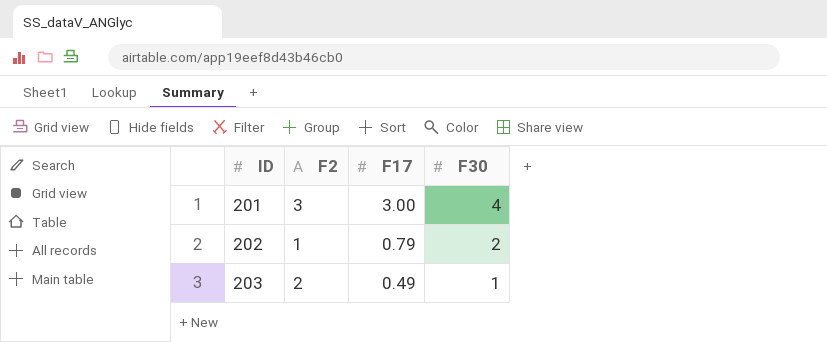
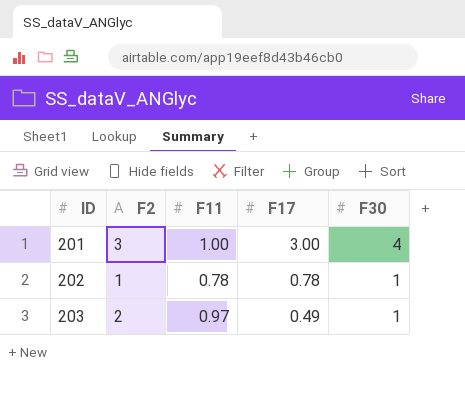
column F11 | position: none -> 3
202 | F17: 0.79 -> 0.78
202 | F30: 2 -> 1

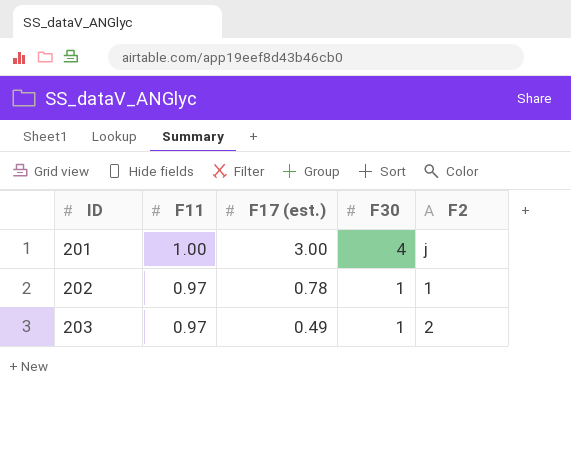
column name: F17 -> F17 (est.)
column F2 | position: 2 -> 5
201 | F2: 3 -> j
202 | F11: 0.78 -> 0.97

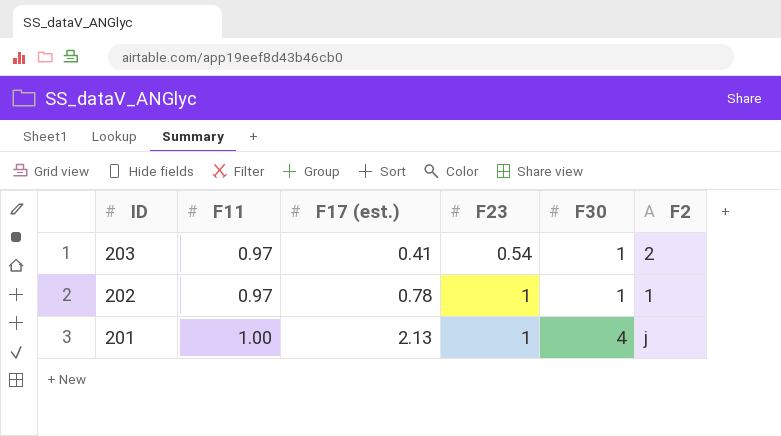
row order: ID ascending -> ID descending
column F23 | position: none -> 4
203 | F17 (est.): 0.49 -> 0.41
201 | F17 (est.): 3.00 -> 2.13

